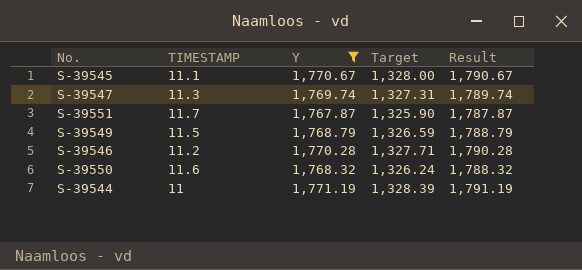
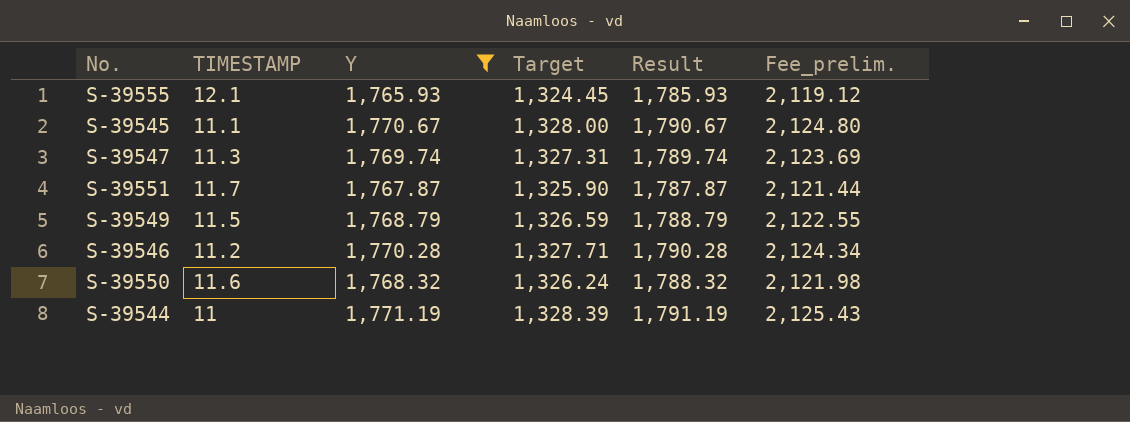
column Fee_prelim. | formula: none -> [Y] * 1.2
row S-39555: none -> 12.1 | 1,765.93 | 1,324.45 | 1,785.93 | 2,119.12

